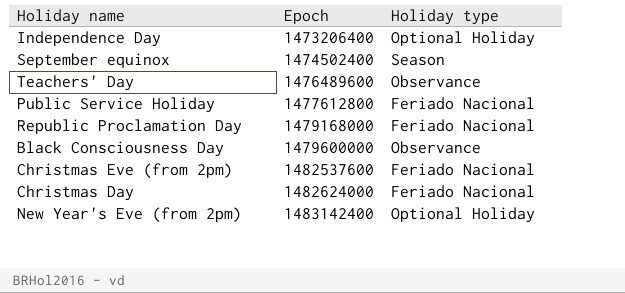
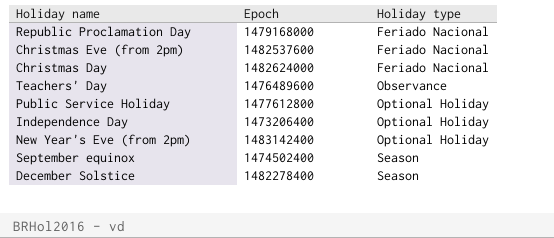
row order: Epoch ascending -> Holiday type ascending
row Black Consciousness Day: 1479600000 | Observance -> none
Public Service Holiday | Holiday type: Feriado Nacional -> Optional Holiday
row December Solstice: none -> 1482278400 | Season

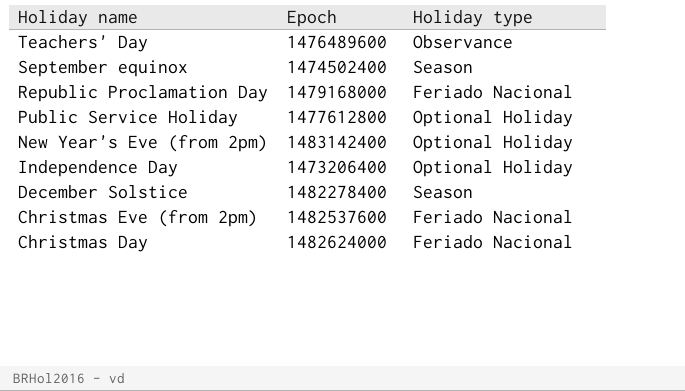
row order: Holiday type ascending -> Holiday name descending

